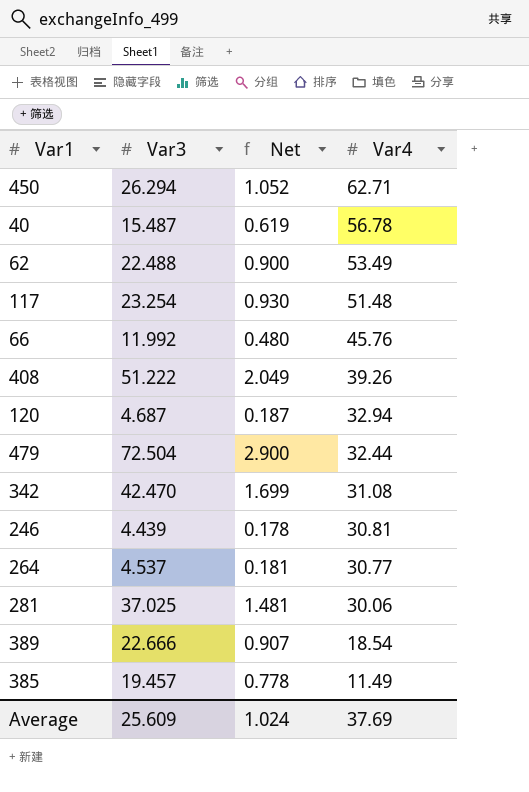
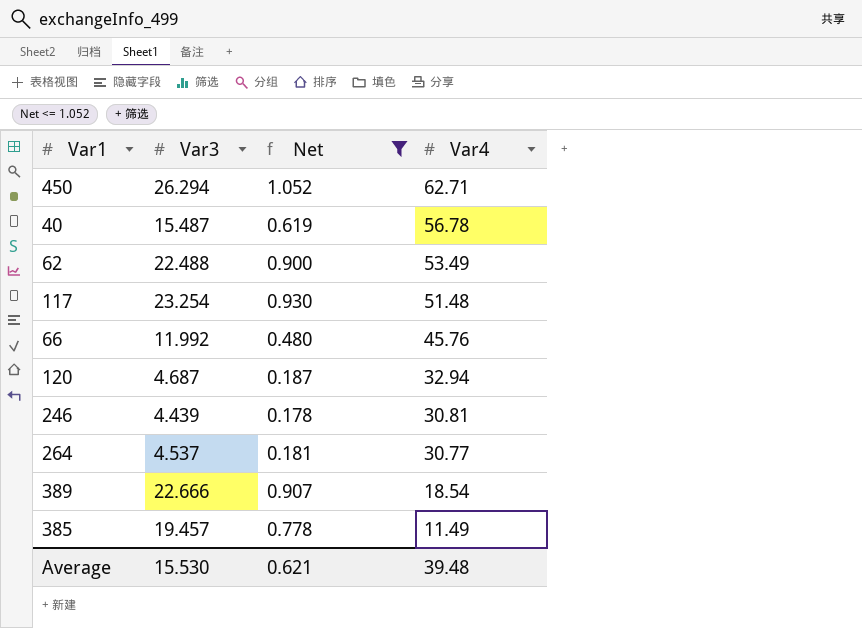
filter: none -> Net <= 1.052
Average | Var3: 25.609 -> 15.530
Average | Net: 1.024 -> 0.621
Average | Var4: 37.69 -> 39.48

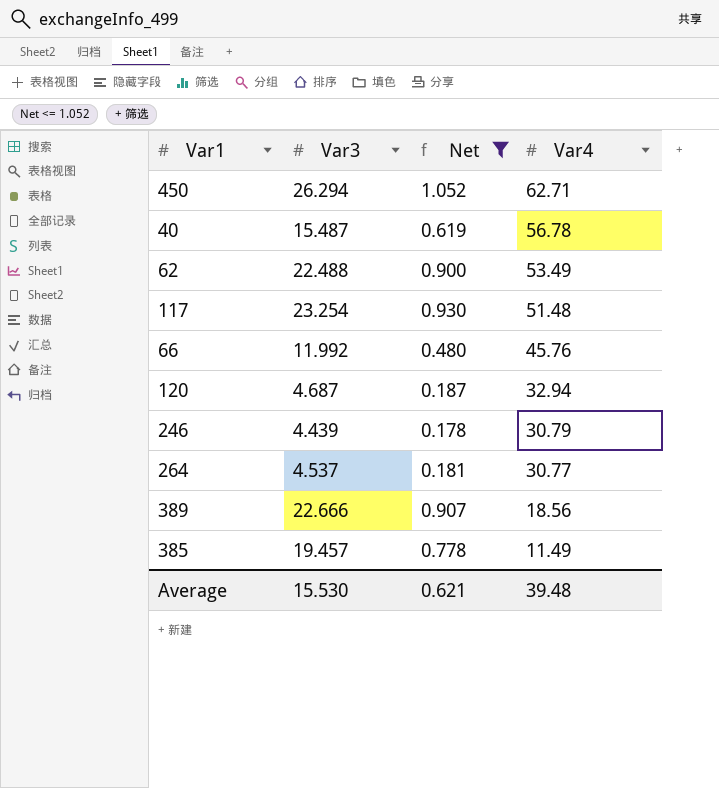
246 | Var4: 30.81 -> 30.79
389 | Var4: 18.54 -> 18.56

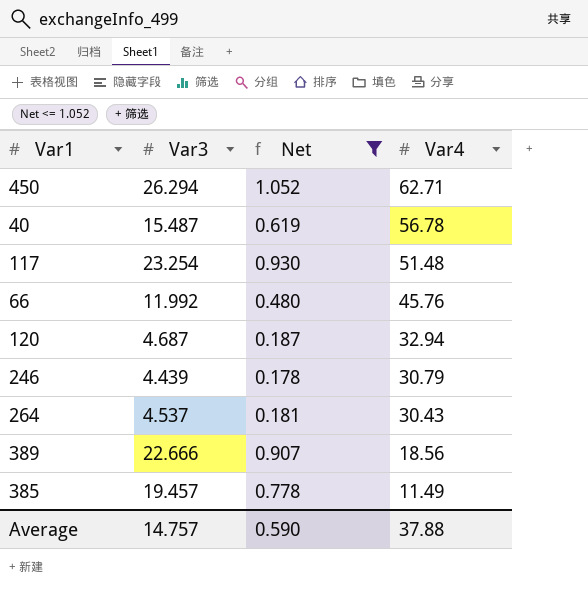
row 62: 22.488 | 0.900 | 53.49 -> none
264 | Var4: 30.77 -> 30.43
Average | Var3: 15.530 -> 14.757
Average | Net: 0.621 -> 0.590
Average | Var4: 39.48 -> 37.88

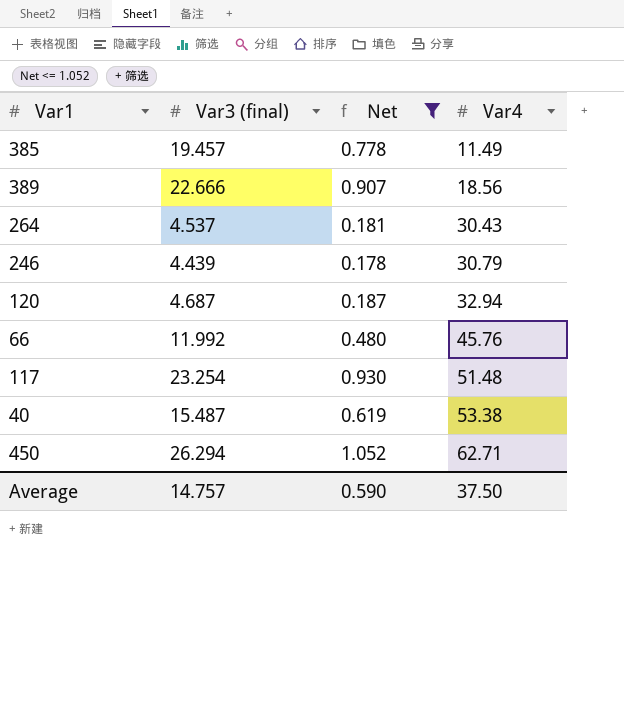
row order: Var4 descending -> Var4 ascending
column name: Var3 -> Var3 (final)
40 | Var4: 56.78 -> 53.38
Average | Var4: 37.88 -> 37.50

